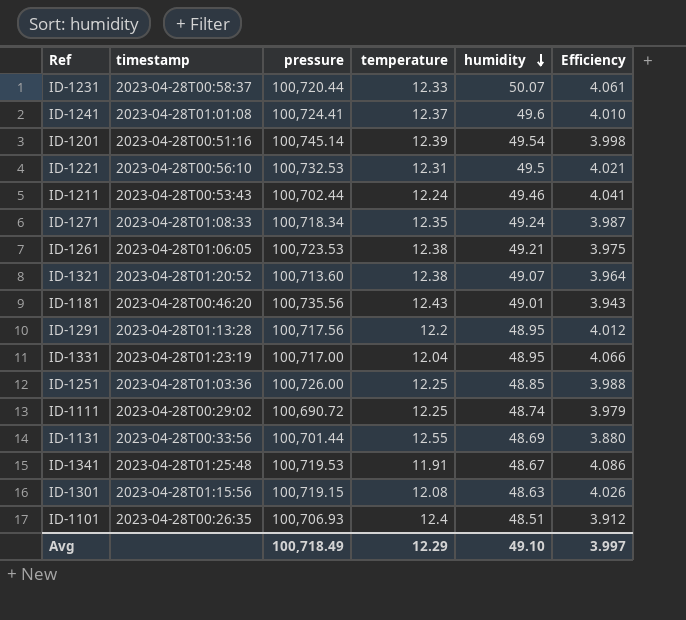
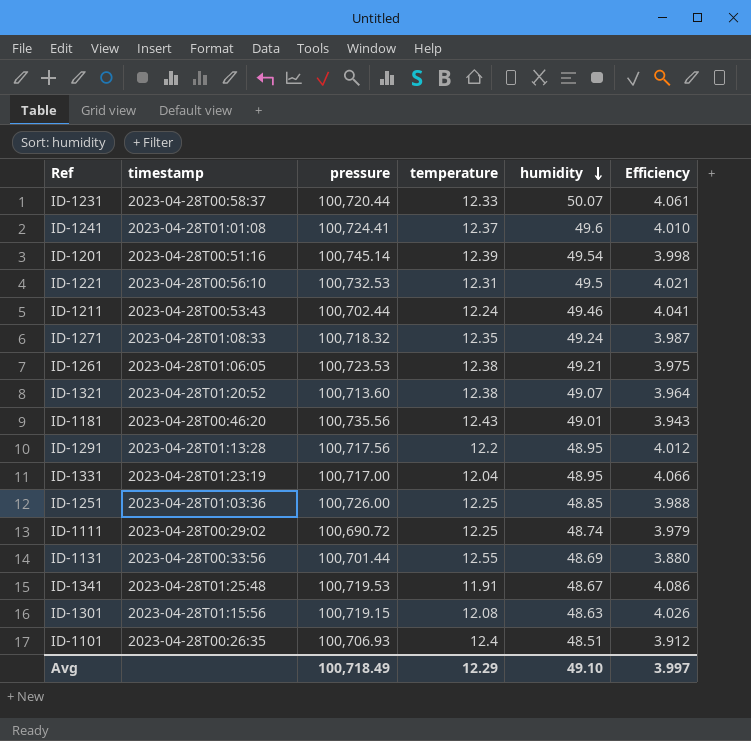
ID-1271 | pressure: 100,718.34 -> 100,718.32

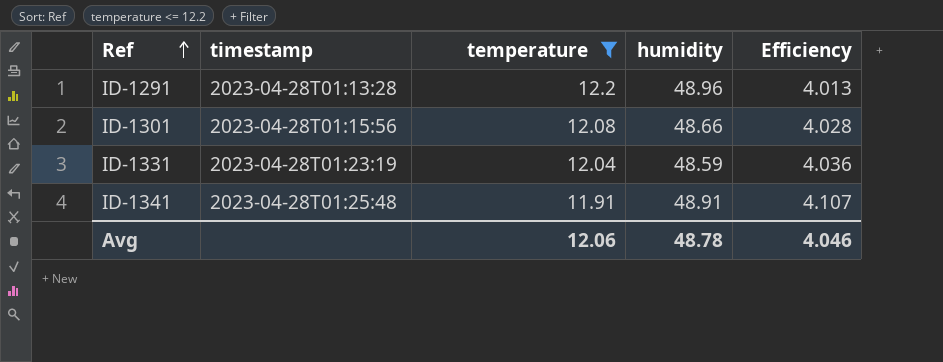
filter: none -> temperature <= 12.2
row order: humidity descending -> Ref ascending
column pressure | position: 3 -> none
ID-1291 | humidity: 48.95 -> 48.96
ID-1291 | Efficiency: 4.012 -> 4.013
ID-1301 | humidity: 48.63 -> 48.66
ID-1301 | Efficiency: 4.026 -> 4.028
ID-1331 | humidity: 48.95 -> 48.59
ID-1331 | Efficiency: 4.066 -> 4.036
ID-1341 | humidity: 48.67 -> 48.91
ID-1341 | Efficiency: 4.086 -> 4.107
Avg | temperature: 12.29 -> 12.06
Avg | humidity: 49.10 -> 48.78
Avg | Efficiency: 3.997 -> 4.046

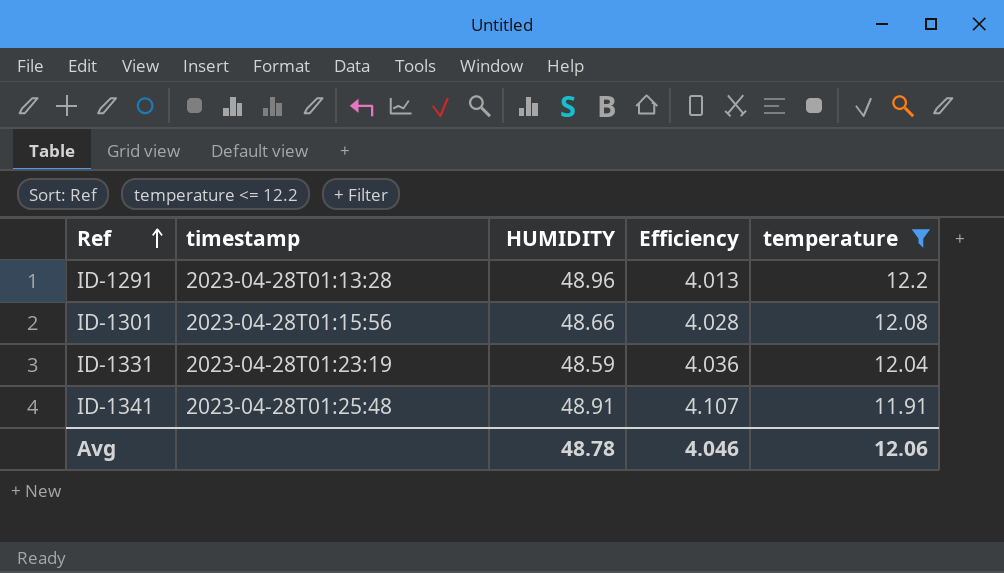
column name: humidity -> HUMIDITY
column temperature | position: 3 -> 5

